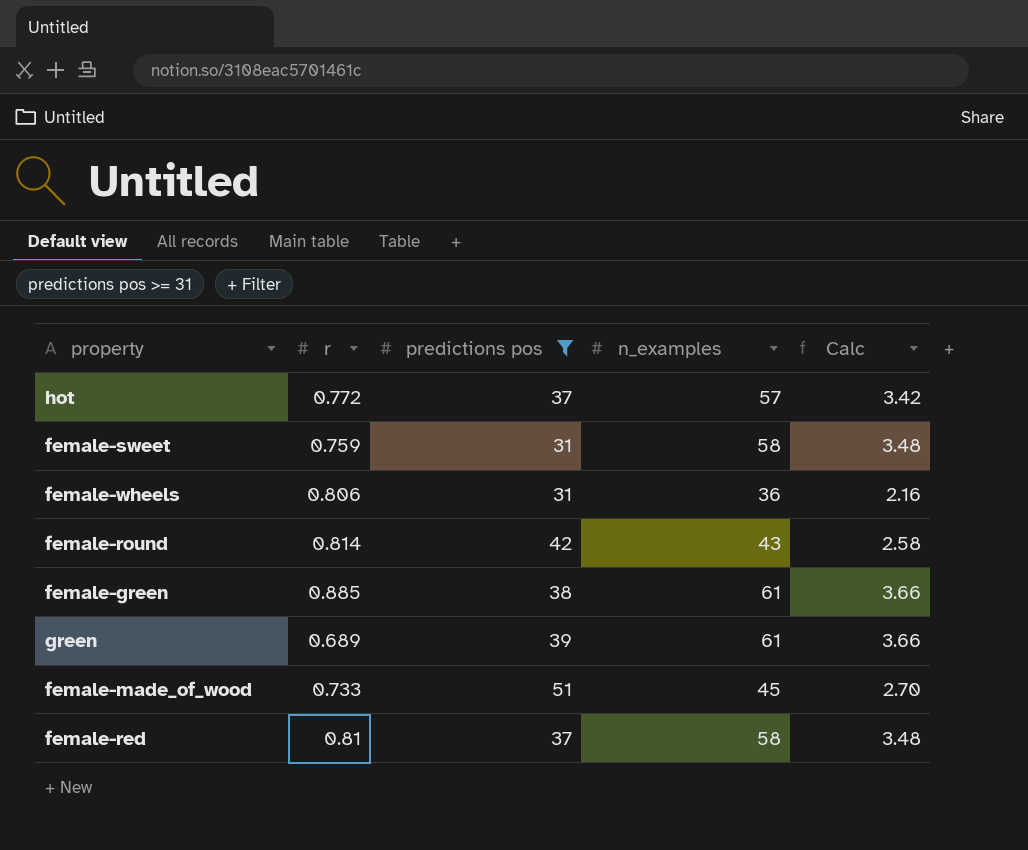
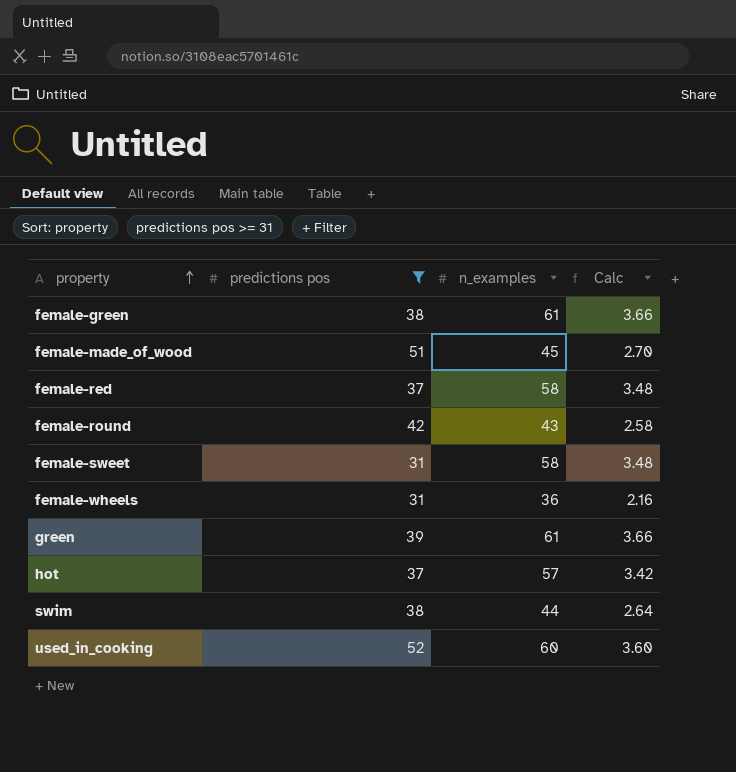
row order: none -> property ascending
column r | position: 2 -> none
row swim: none -> 38 | 44 | 2.64
row used_in_cooking: none -> 52 | 60 | 3.60

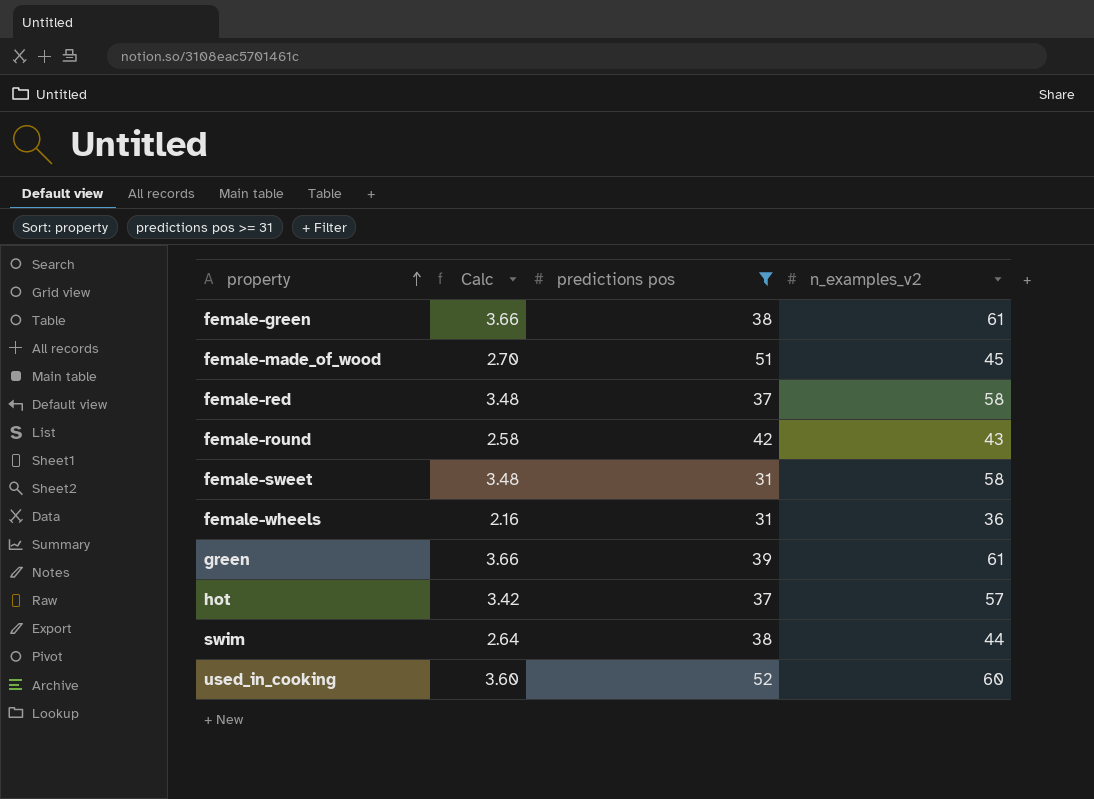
column Calc | position: 4 -> 2
column name: n_examples -> n_examples_v2

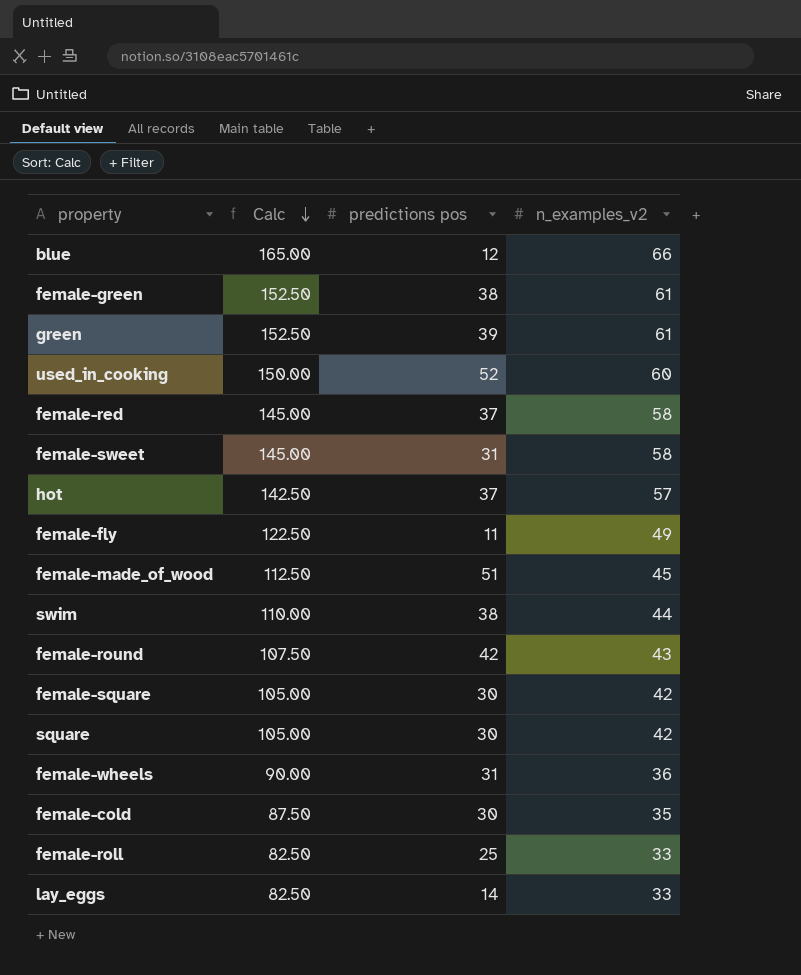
filter: predictions pos >= 31 -> none
row order: property ascending -> Calc descending
column Calc | formula: [n_examples_v2] * 0.06 -> [n_examples_v2] * 2.5

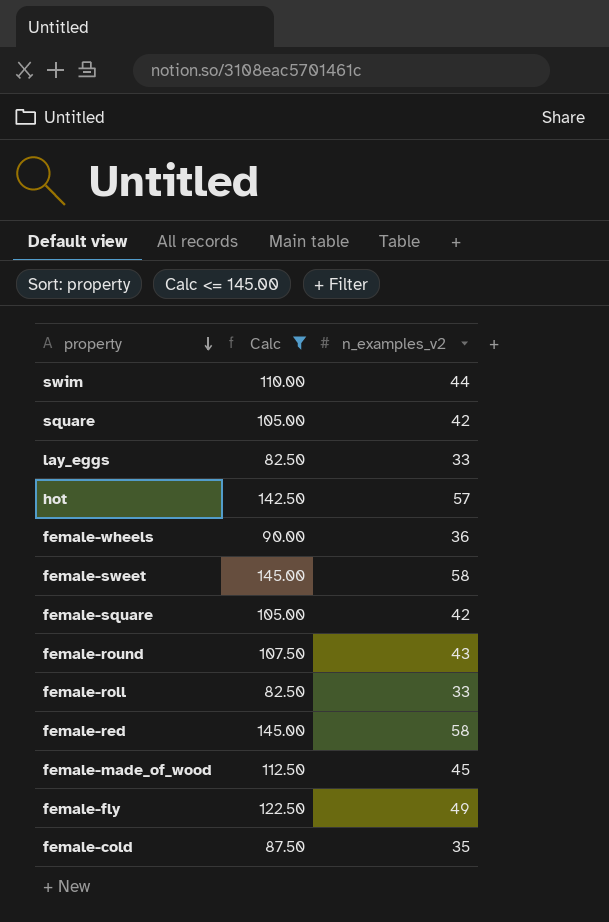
filter: none -> Calc <= 145.00
row order: Calc descending -> property descending
column predictions pos | position: 3 -> none

